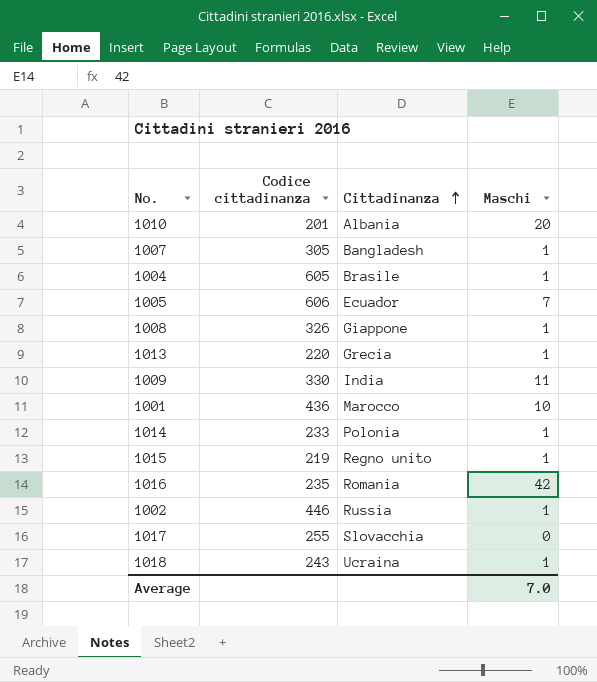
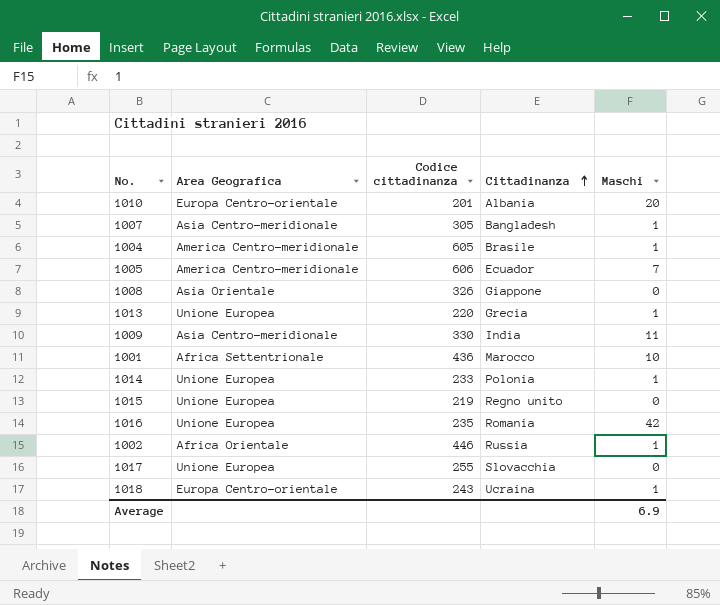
column Area Geografica | position: none -> 2
1008 | Maschi: 1 -> 0
1015 | Maschi: 1 -> 0
Average | Maschi: 7.0 -> 6.9

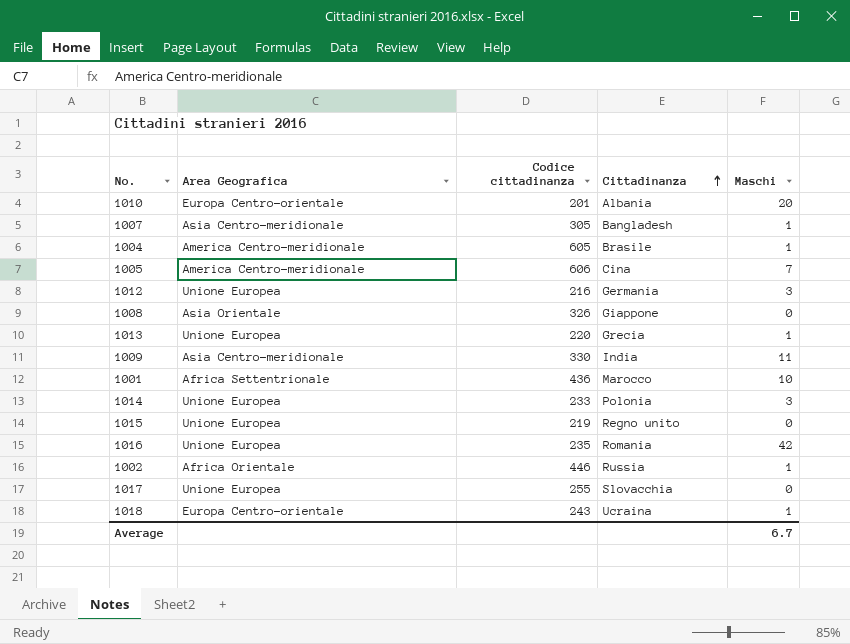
1005 | Cittadinanza: Ecuador -> Cina
row 1012: none -> Unione Europea | 216 | Germania | 3
1014 | Maschi: 1 -> 3
Average | Maschi: 6.9 -> 6.7

